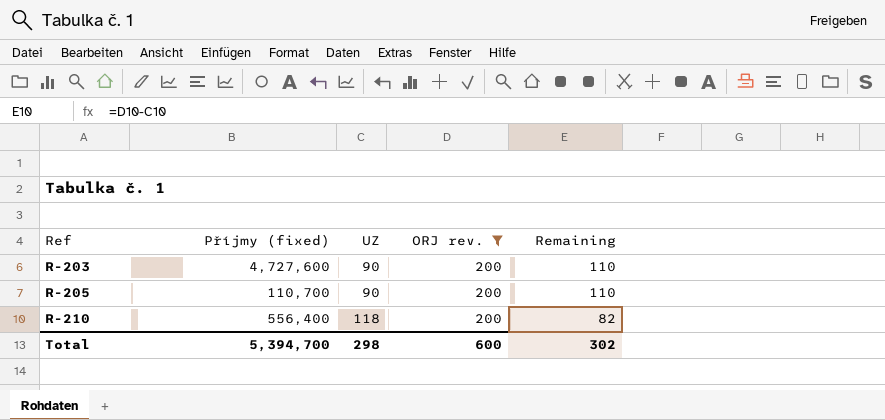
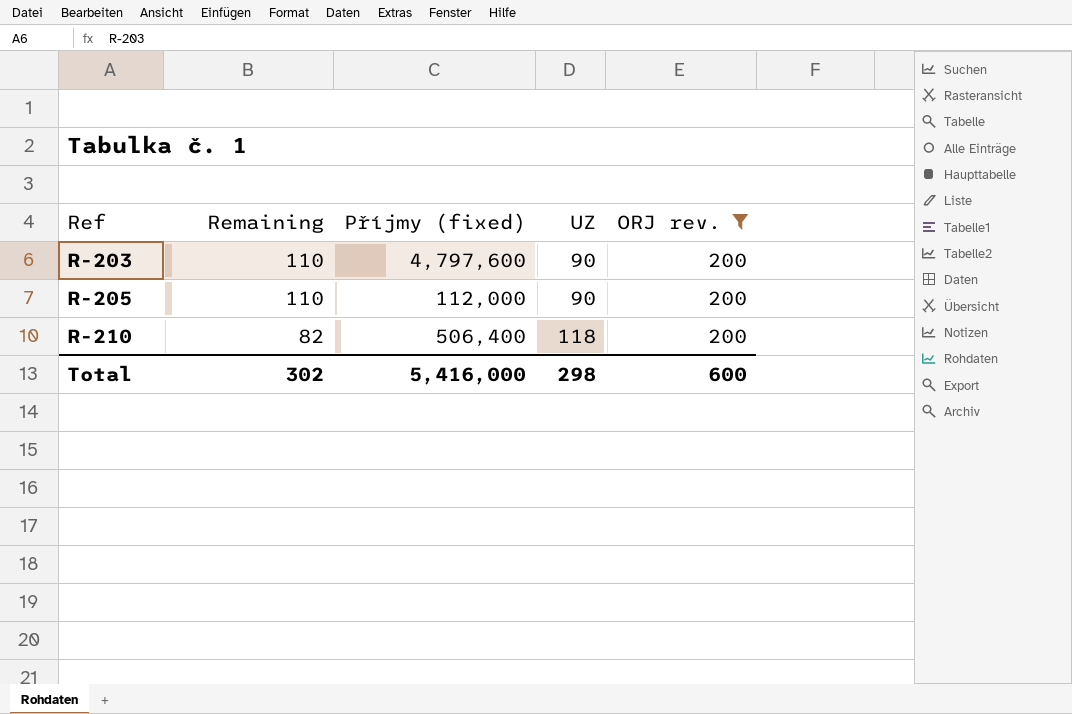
column Remaining | position: 5 -> 2
R-203 | Příjmy (fixed): 4,727,600 -> 4,797,600
R-205 | Příjmy (fixed): 110,700 -> 112,000
R-210 | Příjmy (fixed): 556,400 -> 506,400
Total | Příjmy (fixed): 5,394,700 -> 5,416,000

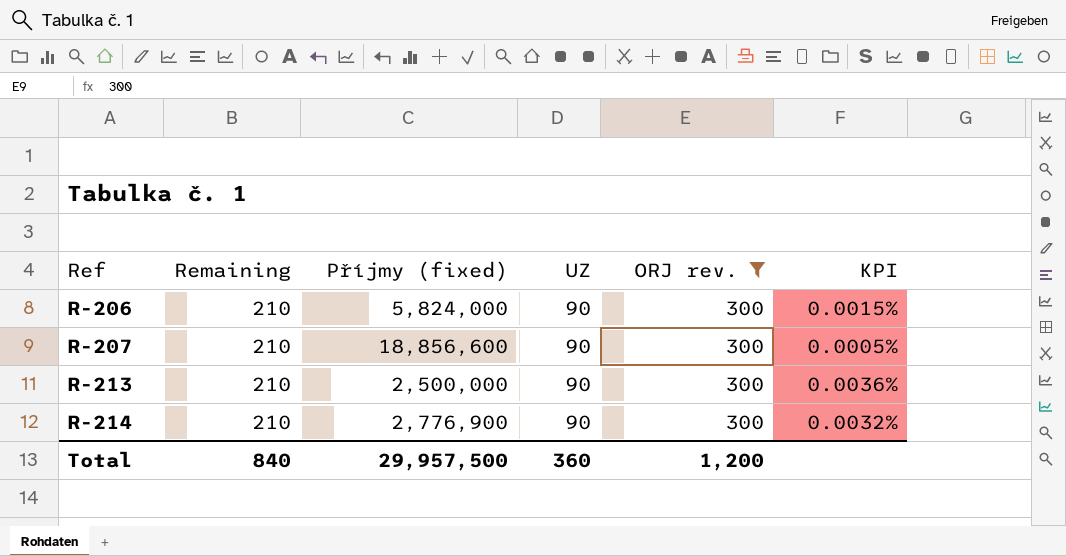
filter: ORJ rev. = 200 -> ORJ rev. = 300
column KPI | formula: none -> [UZ] / [Příjmy (fixed)]
Total | Remaining: 302 -> 840
Total | Příjmy (fixed): 5,416,000 -> 29,957,500
Total | UZ: 298 -> 360
Total | ORJ rev.: 600 -> 1,200

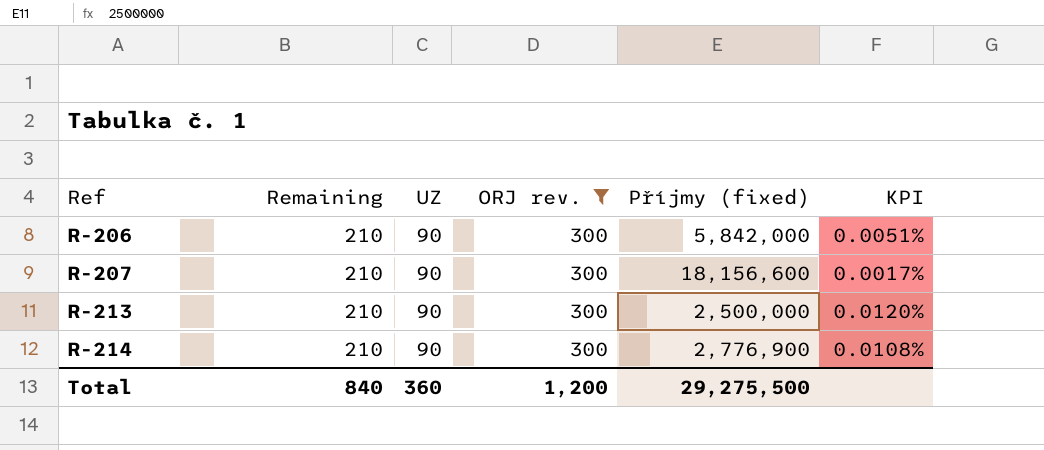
column Příjmy (fixed) | position: 3 -> 5
column KPI | formula: [UZ] / [Příjmy (fixed)] -> [ORJ rev.] / [Příjmy (fixed)]
R-206 | Příjmy (fixed): 5,824,000 -> 5,842,000
R-207 | Příjmy (fixed): 18,856,600 -> 18,156,600
Total | Příjmy (fixed): 29,957,500 -> 29,275,500

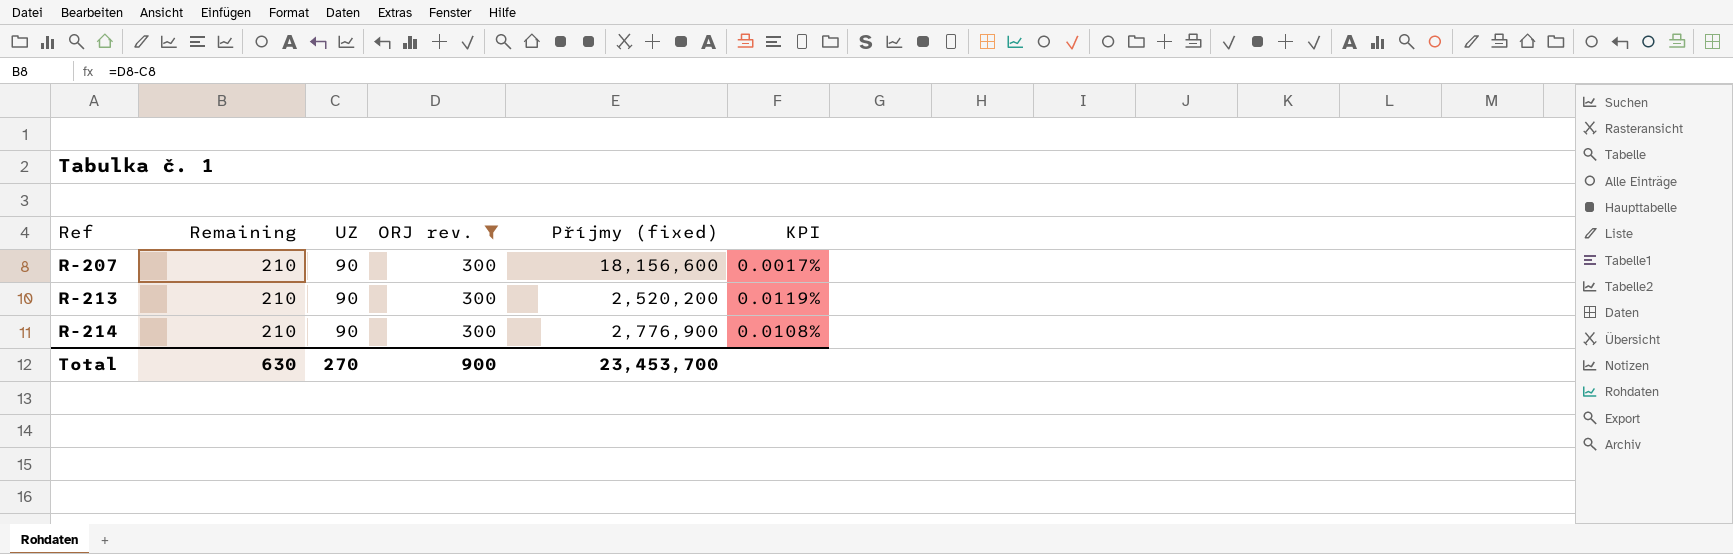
row R-206: 210 | 90 | 300 | 5,842,000 | 0.0051% -> none
R-213 | Příjmy (fixed): 2,500,000 -> 2,520,200
R-213 | KPI: 0.0120% -> 0.0119%
Total | Remaining: 840 -> 630
Total | UZ: 360 -> 270
Total | ORJ rev.: 1,200 -> 900
Total | Příjmy (fixed): 29,275,500 -> 23,453,700

